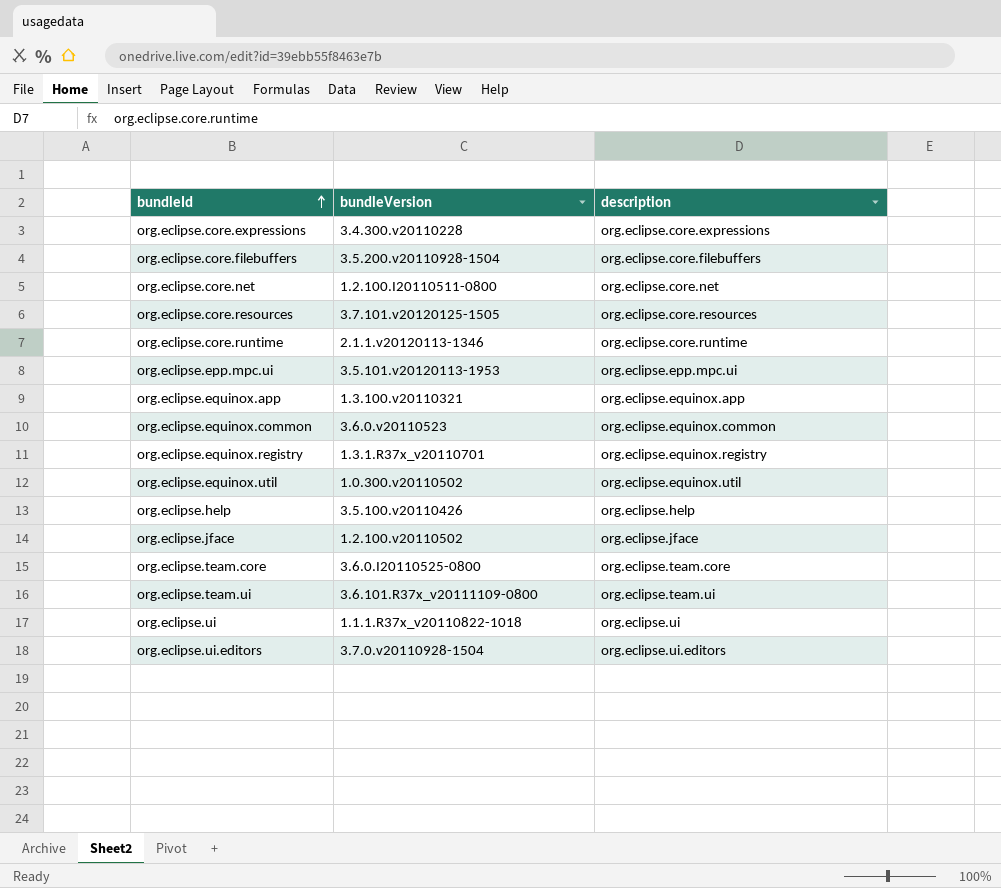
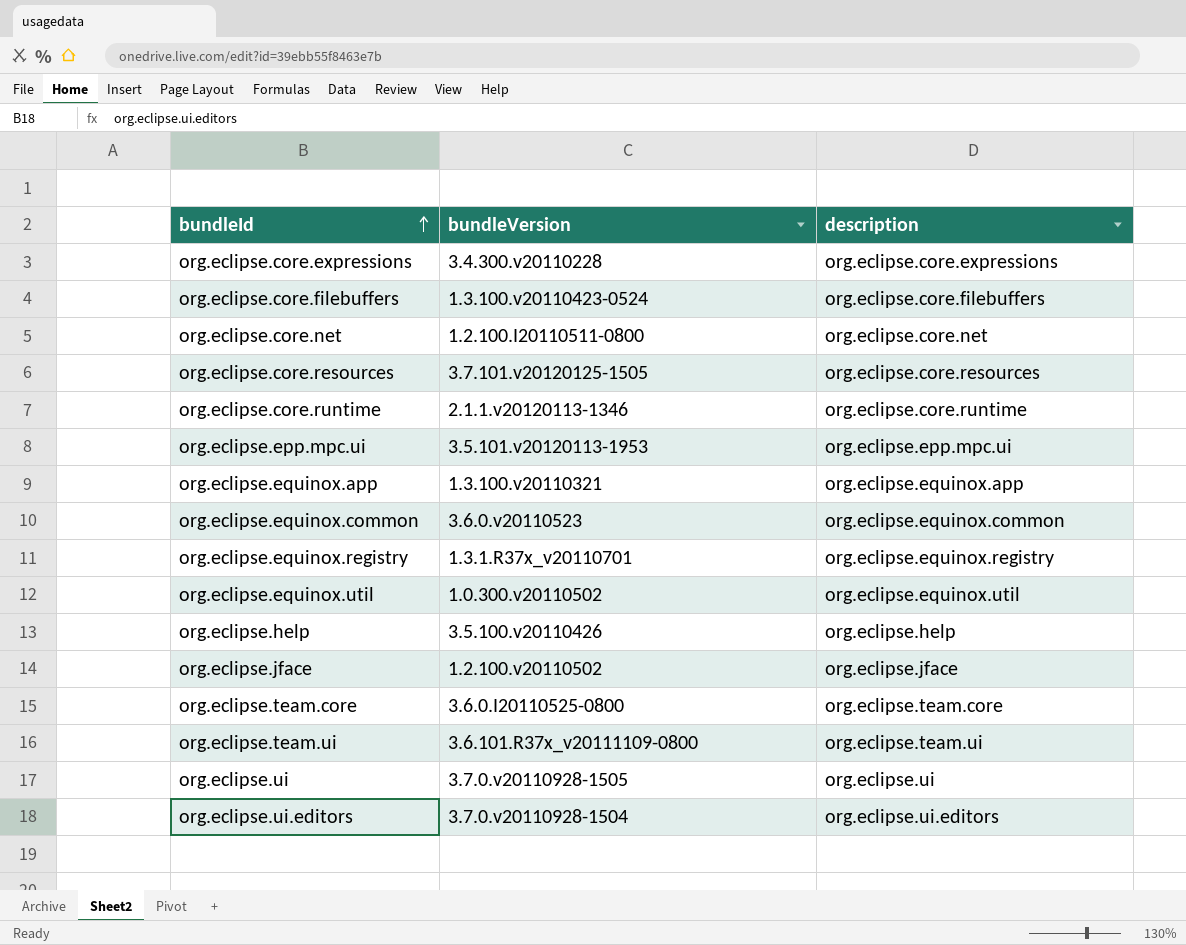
org.eclipse.core.filebuffers | bundleVersion: 3.5.200.v20110928-1504 -> 1.3.100.v20110423-0524
org.eclipse.ui | bundleVersion: 1.1.1.R37x_v20110822-1018 -> 3.7.0.v20110928-1505

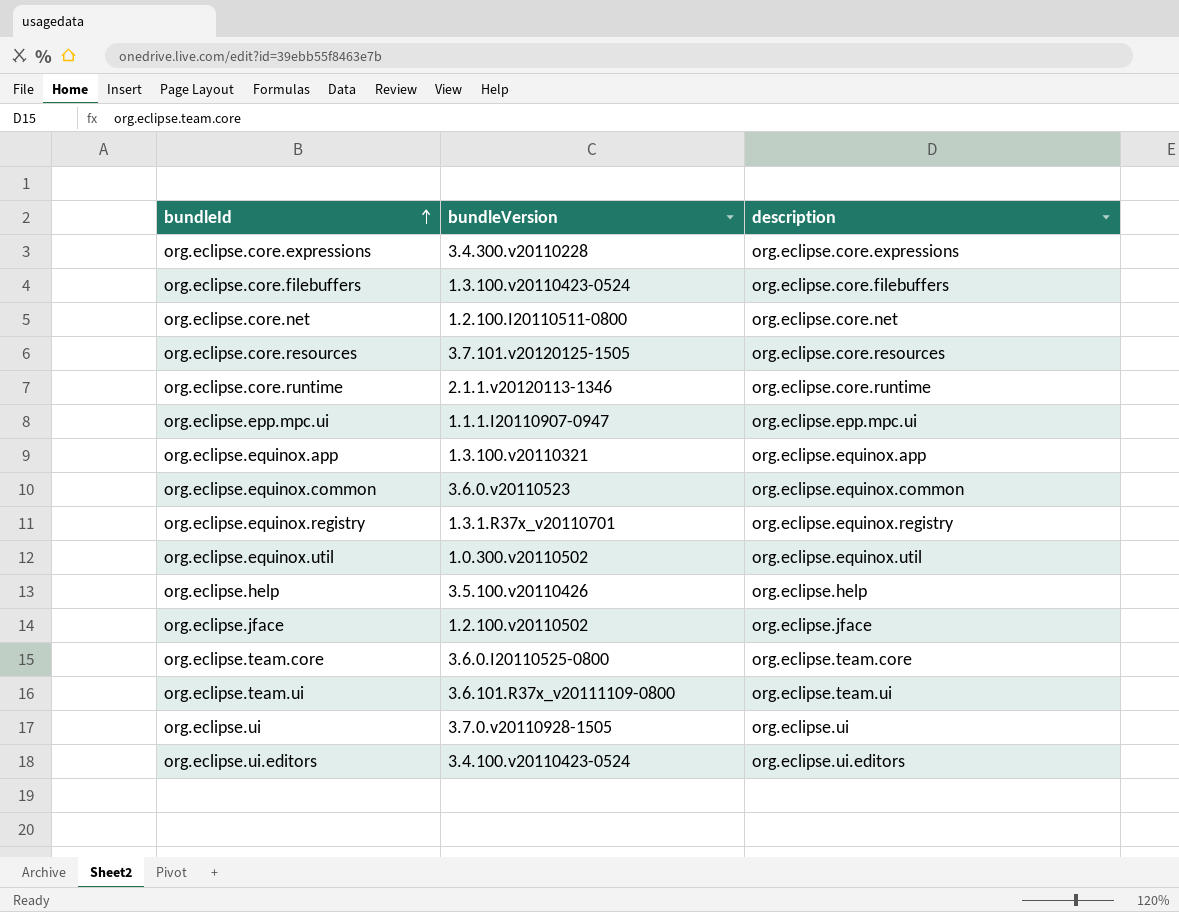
org.eclipse.epp.mpc.ui | bundleVersion: 3.5.101.v20120113-1953 -> 1.1.1.I20110907-0947
org.eclipse.ui.editors | bundleVersion: 3.7.0.v20110928-1504 -> 3.4.100.v20110423-0524

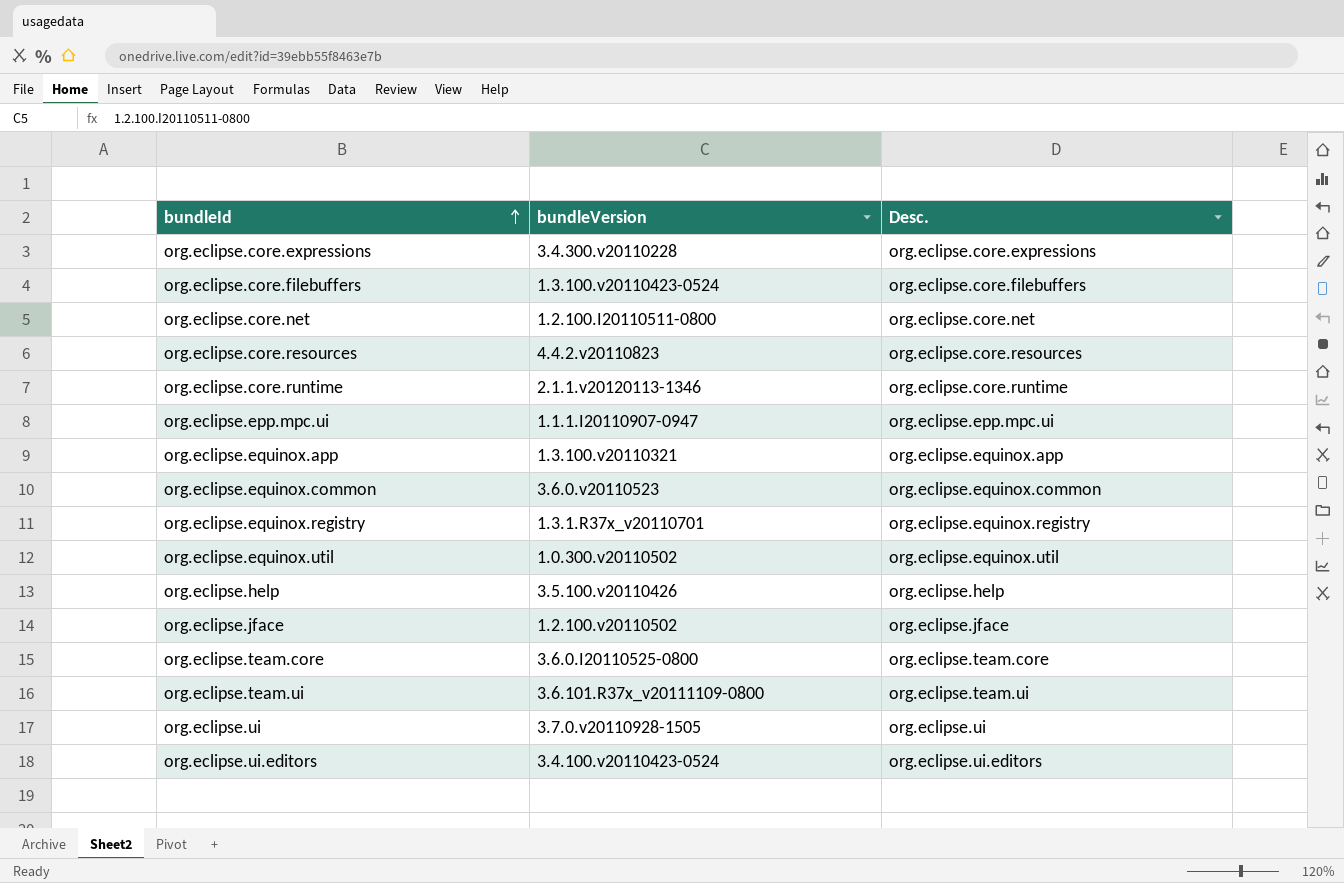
column name: description -> Desc.
org.eclipse.core.resources | bundleVersion: 3.7.101.v20120125-1505 -> 4.4.2.v20110823

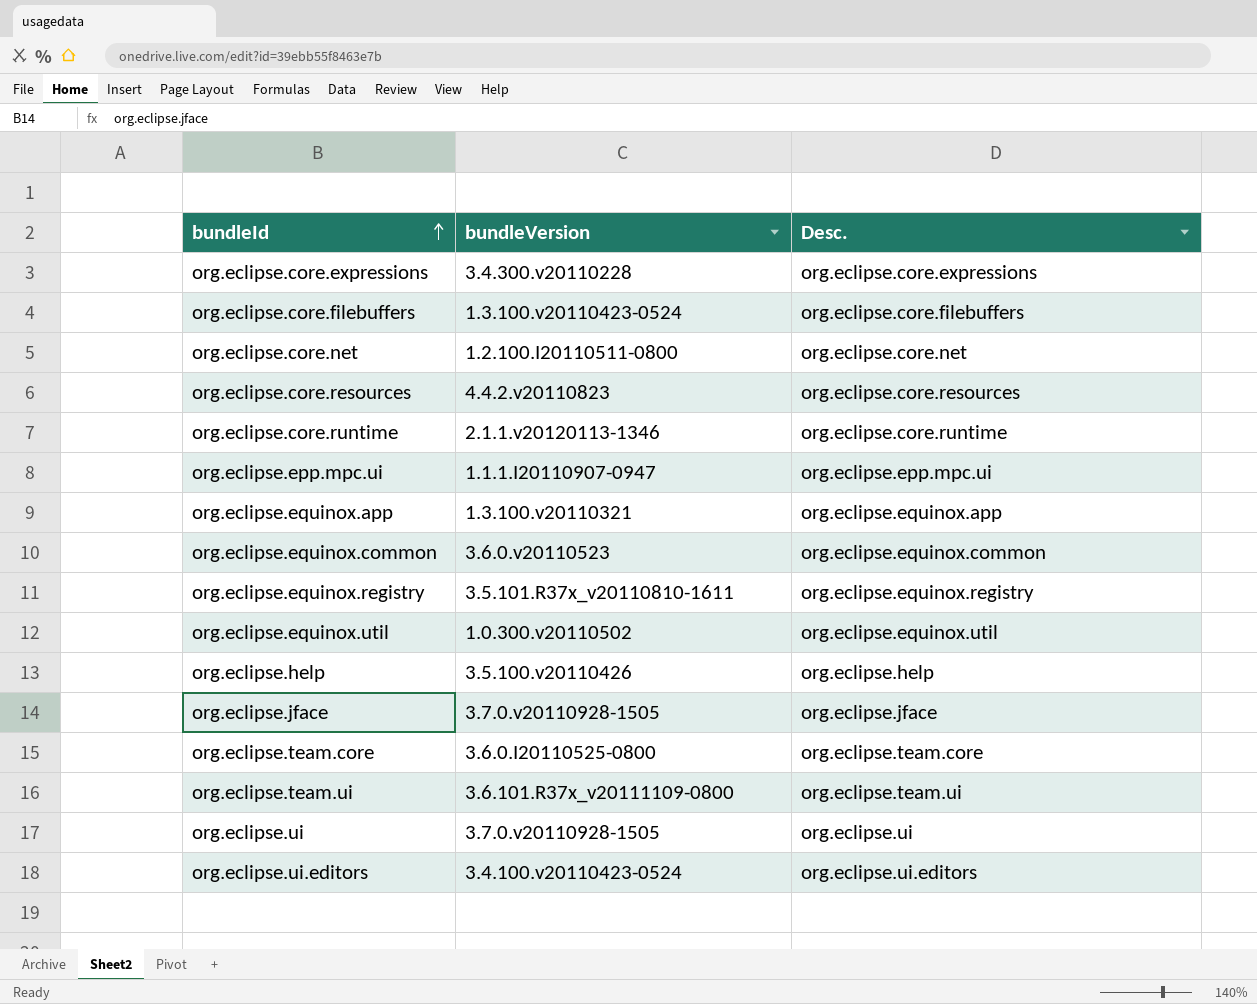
org.eclipse.equinox.registry | bundleVersion: 1.3.1.R37x_v20110701 -> 3.5.101.R37x_v20110810-1611
org.eclipse.jface | bundleVersion: 1.2.100.v20110502 -> 3.7.0.v20110928-1505

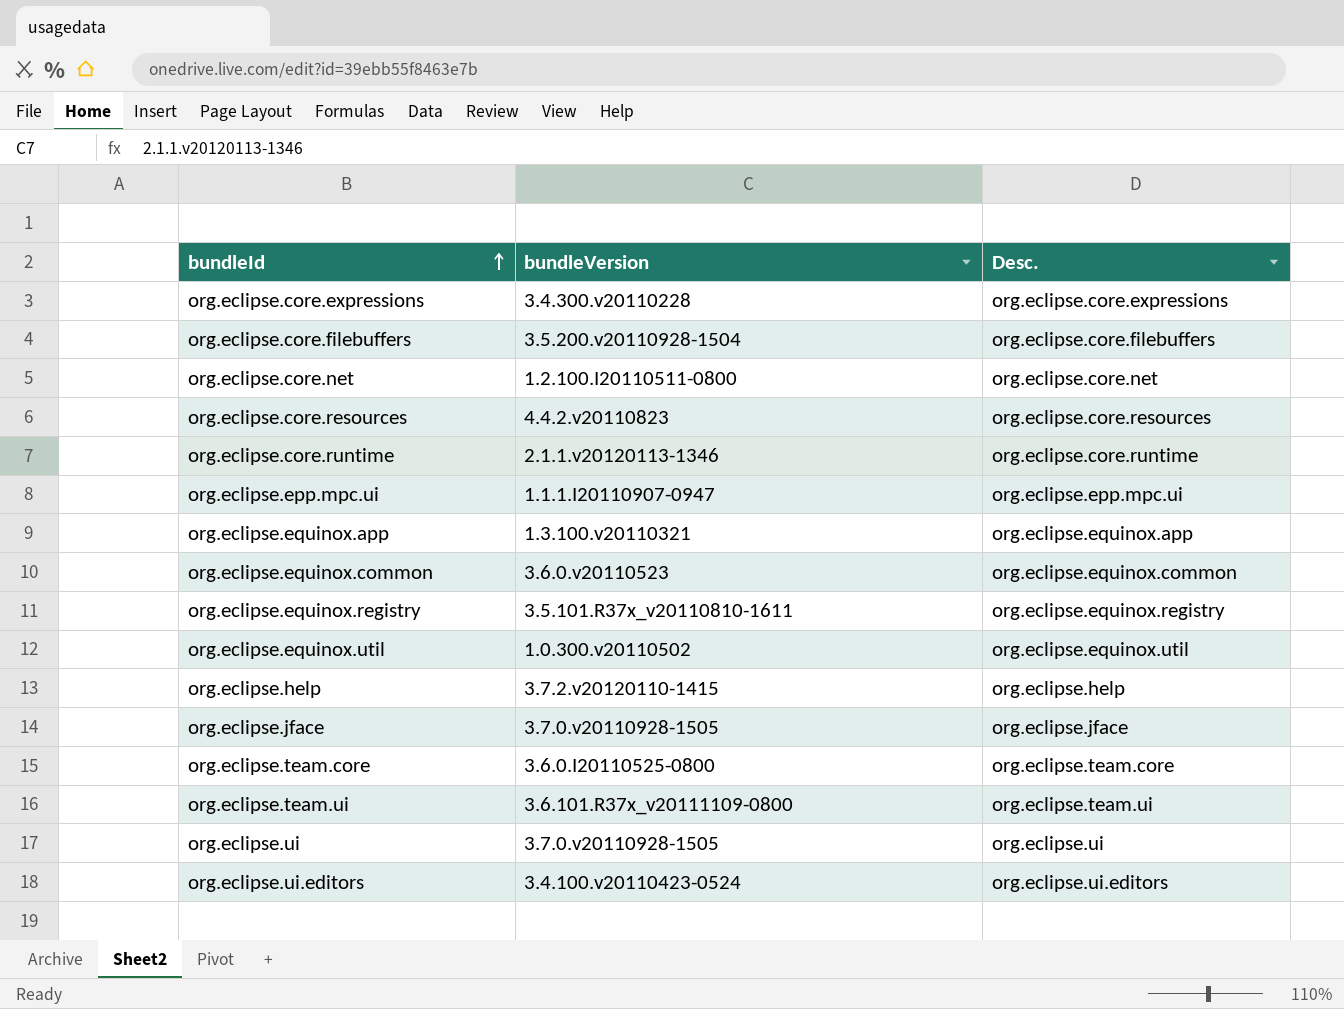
org.eclipse.core.filebuffers | bundleVersion: 1.3.100.v20110423-0524 -> 3.5.200.v20110928-1504
org.eclipse.help | bundleVersion: 3.5.100.v20110426 -> 3.7.2.v20120110-1415

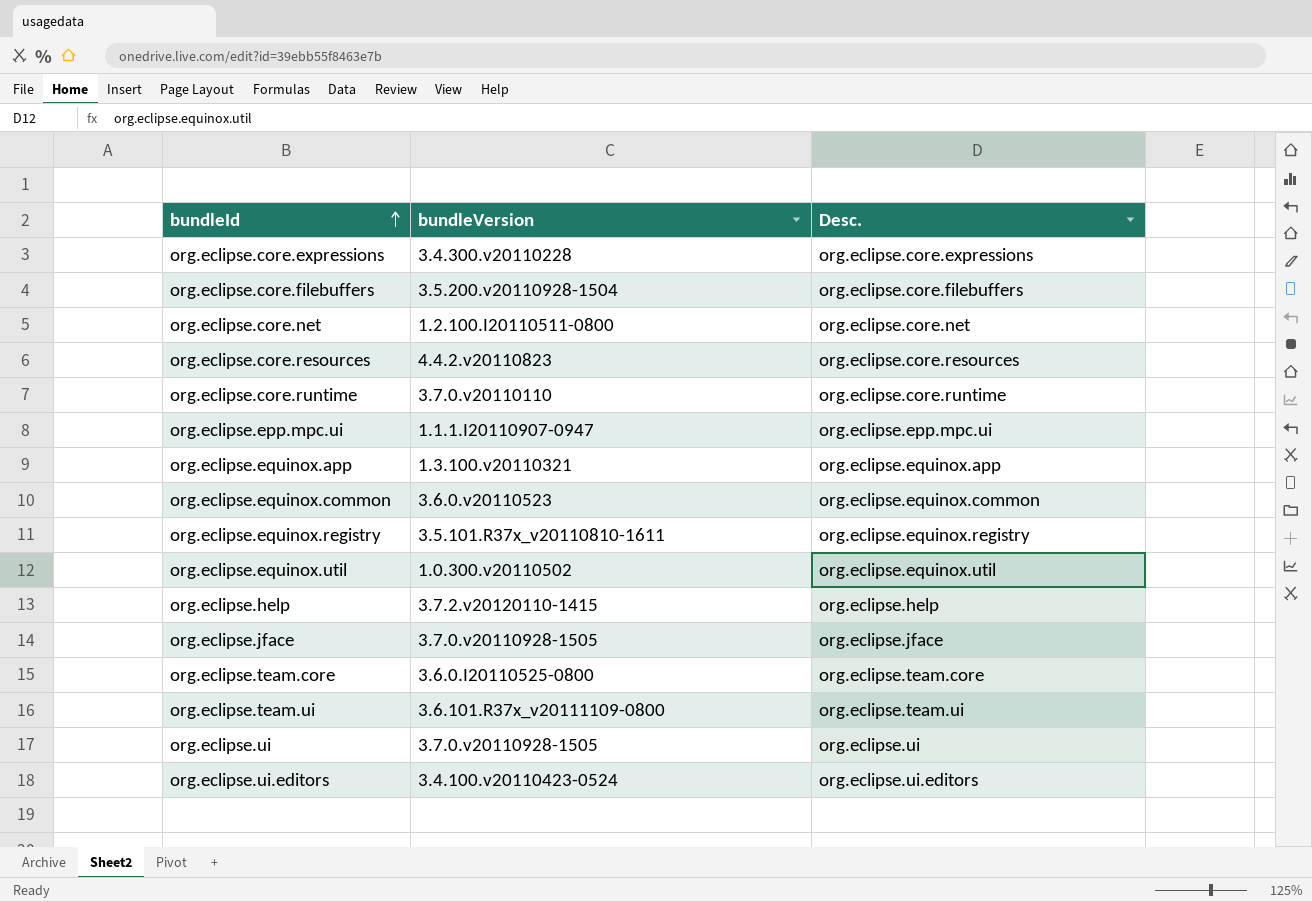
org.eclipse.core.runtime | bundleVersion: 2.1.1.v20120113-1346 -> 3.7.0.v20110110

